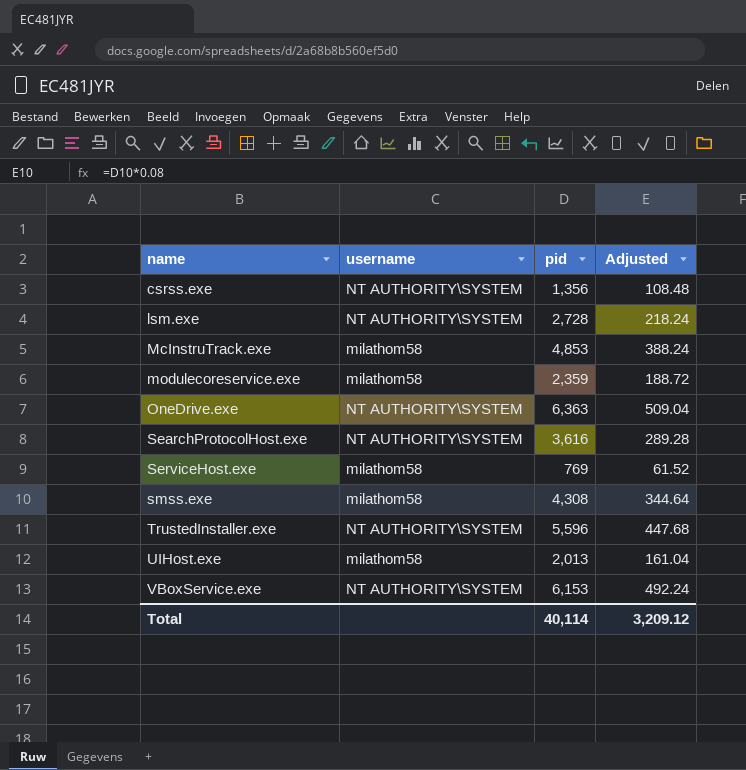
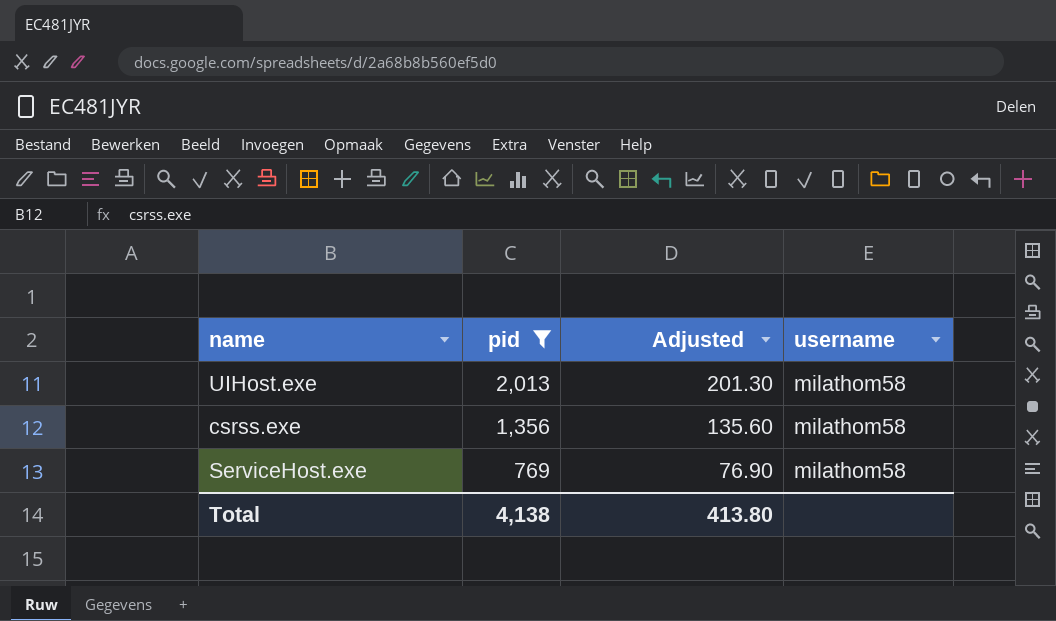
filter: none -> pid <= 2,013
row order: name ascending -> pid descending
column Adjusted | formula: [pid] * 0.08 -> [pid] * 0.1
column username | position: 2 -> 4
csrss.exe | username: NT AUTHORITY\SYSTEM -> milathom58
Total | pid: 40,114 -> 4,138
Total | Adjusted: 3,209.12 -> 413.80

